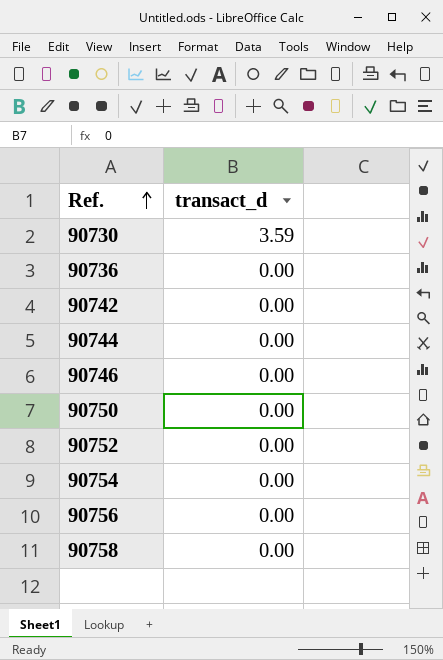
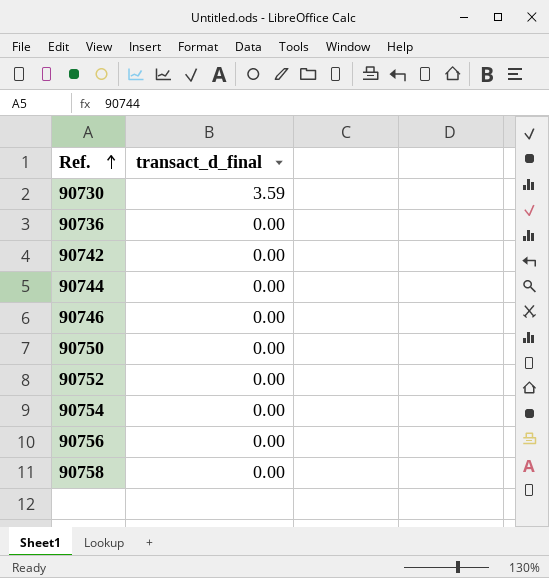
column name: transact_d -> transact_d_final

